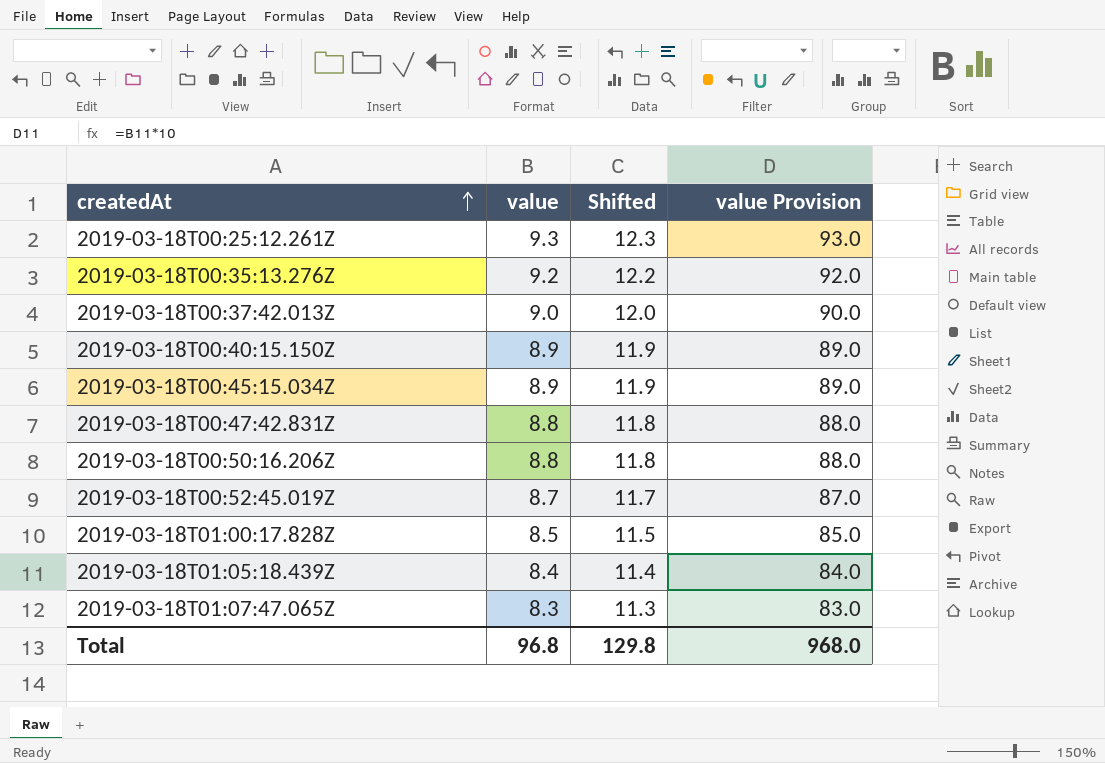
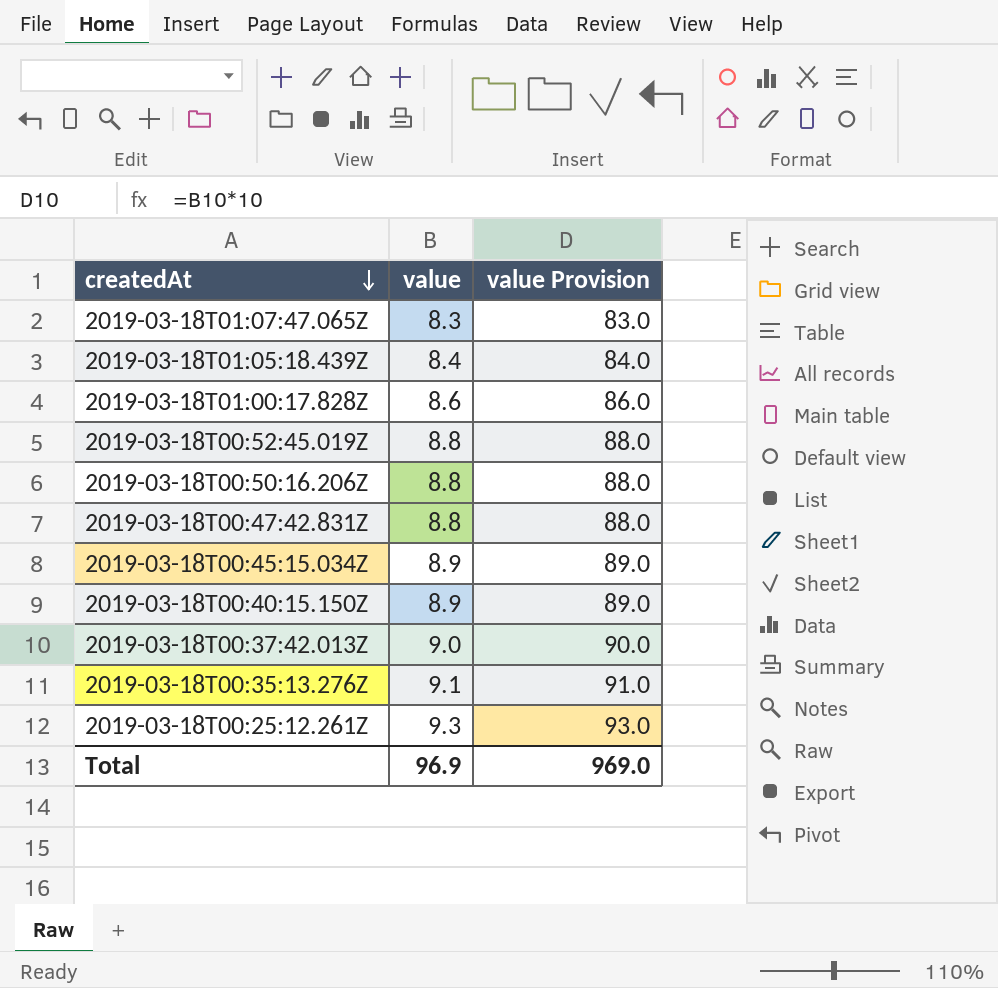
row order: createdAt ascending -> createdAt descending
column Shifted | formula: [value] + 3 -> none
2019-03-18T01:00:17.828Z | value: 8.5 -> 8.6
2019-03-18T01:00:17.828Z | value Provision: 85.0 -> 86.0
2019-03-18T00:52:45.019Z | value: 8.7 -> 8.8
2019-03-18T00:52:45.019Z | value Provision: 87.0 -> 88.0
2019-03-18T00:35:13.276Z | value: 9.2 -> 9.1
2019-03-18T00:35:13.276Z | value Provision: 92.0 -> 91.0
Total | value: 96.8 -> 96.9
Total | value Provision: 968.0 -> 969.0

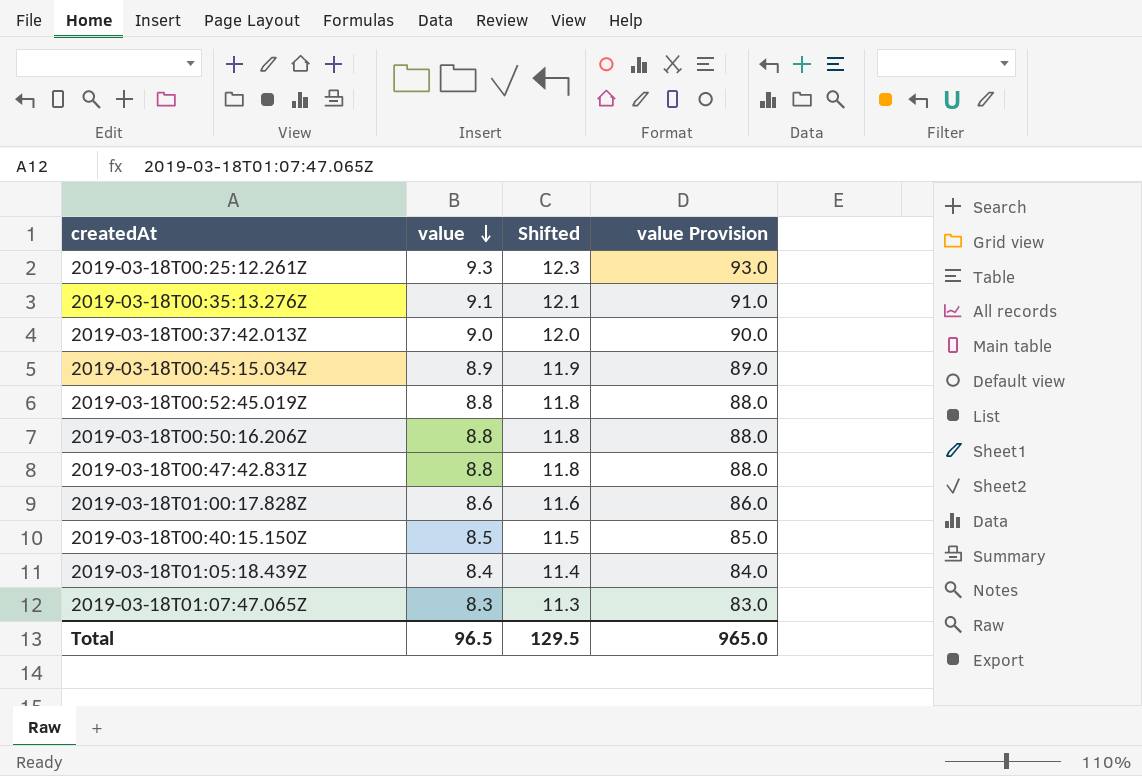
row order: createdAt descending -> value descending
column Shifted | formula: none -> [value] + 3
2019-03-18T00:40:15.150Z | value: 8.9 -> 8.5
2019-03-18T00:40:15.150Z | value Provision: 89.0 -> 85.0
Total | value: 96.9 -> 96.5
Total | value Provision: 969.0 -> 965.0

